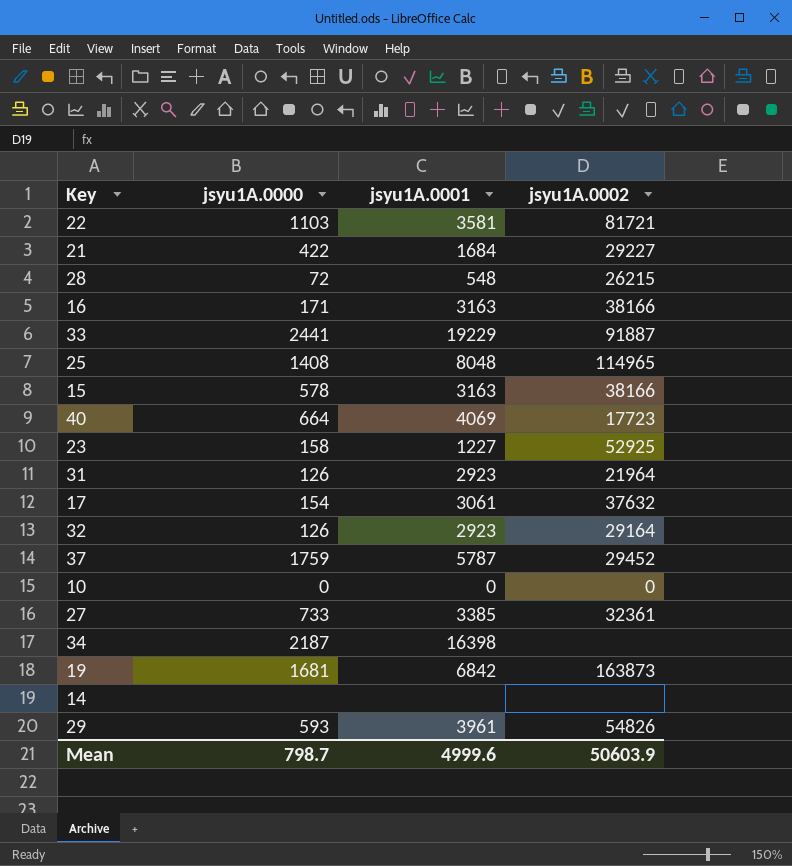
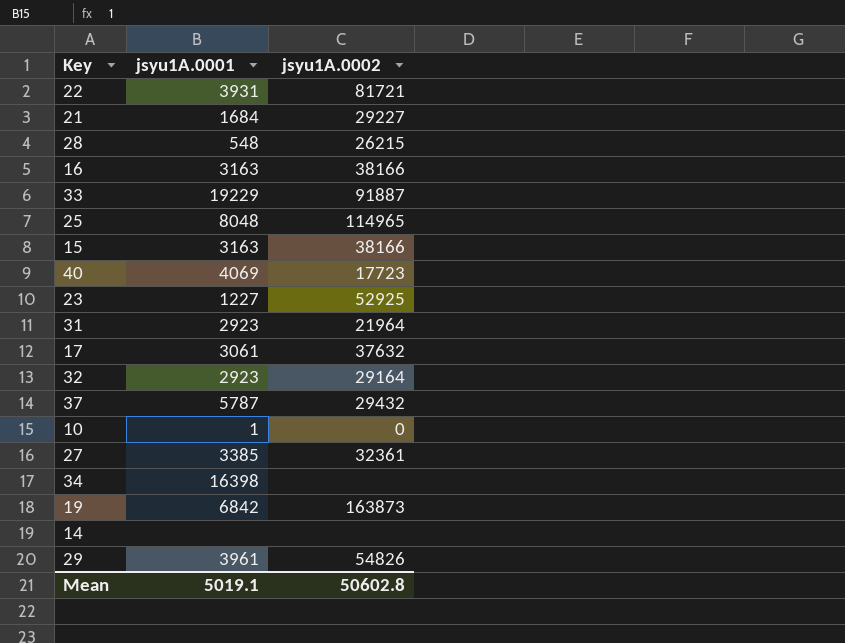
column jsyu1A.0000 | position: 2 -> none
22 | jsyu1A.0001: 3581 -> 3931
37 | jsyu1A.0002: 29452 -> 29432
10 | jsyu1A.0001: 0 -> 1
Mean | jsyu1A.0001: 4999.6 -> 5019.1
Mean | jsyu1A.0002: 50603.9 -> 50602.8

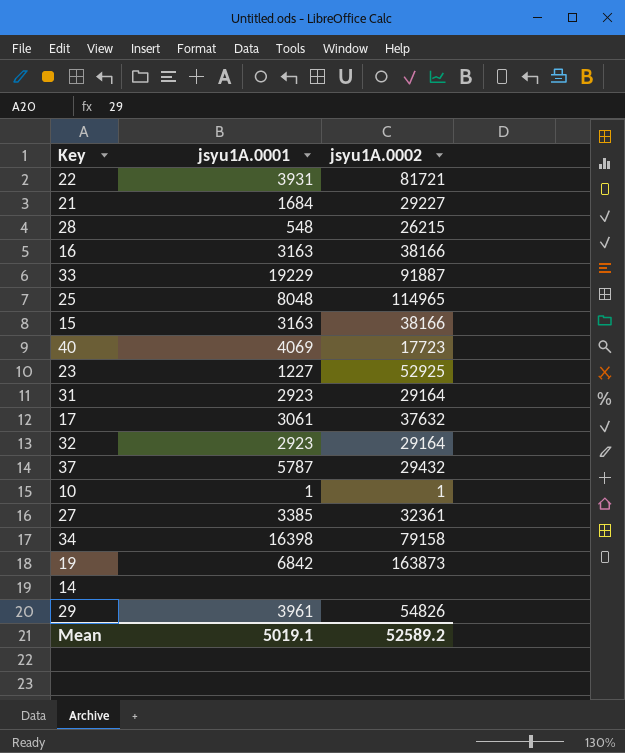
31 | jsyu1A.0002: 21964 -> 29164
10 | jsyu1A.0002: 0 -> 1
34 | jsyu1A.0002: none -> 79158
Mean | jsyu1A.0002: 50602.8 -> 52589.2

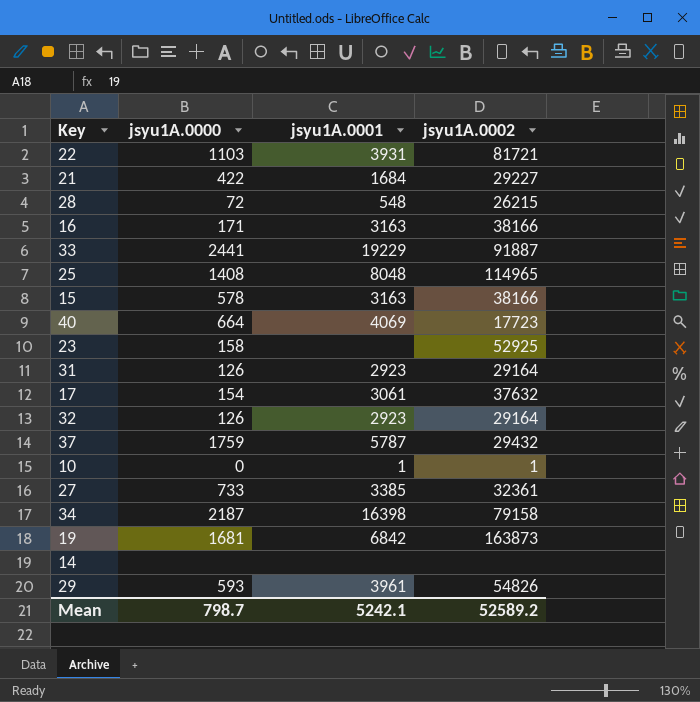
column jsyu1A.0000 | position: none -> 2
23 | jsyu1A.0001: 1227 -> none
Mean | jsyu1A.0001: 5019.1 -> 5242.1

